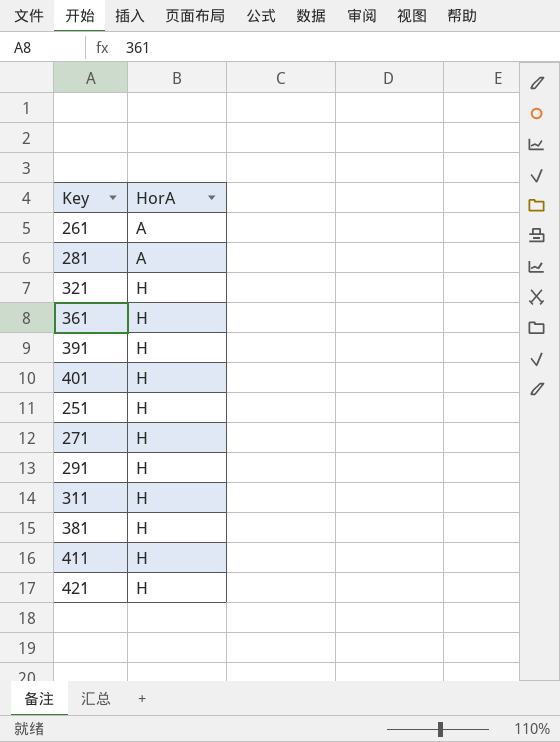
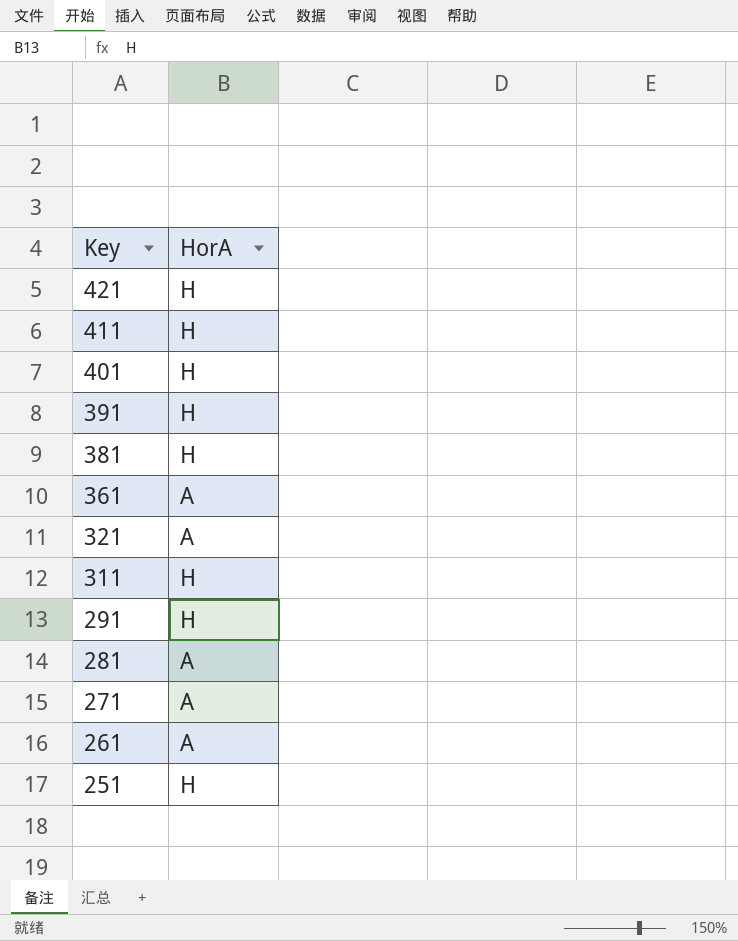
row order: HorA ascending -> Key descending
361 | HorA: H -> A
321 | HorA: H -> A
271 | HorA: H -> A

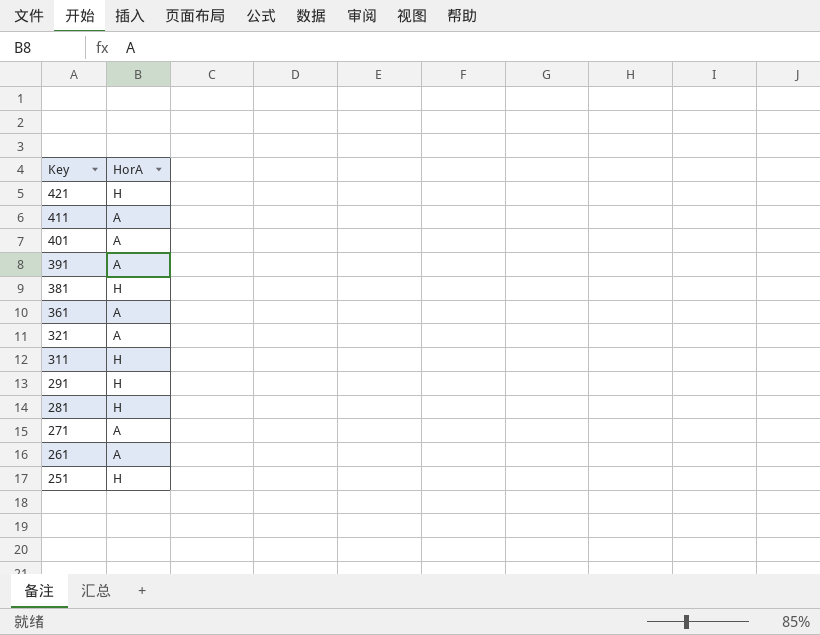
411 | HorA: H -> A
401 | HorA: H -> A
391 | HorA: H -> A
281 | HorA: A -> H

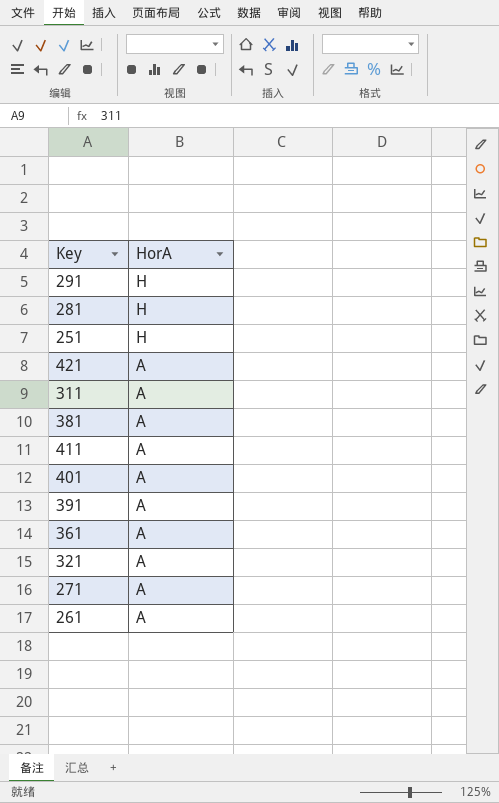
row order: Key descending -> HorA descending
421 | HorA: H -> A
311 | HorA: H -> A
381 | HorA: H -> A

